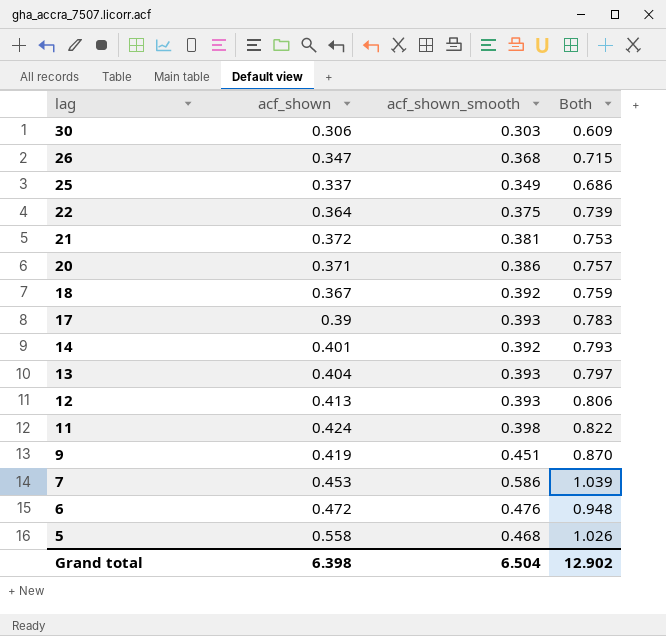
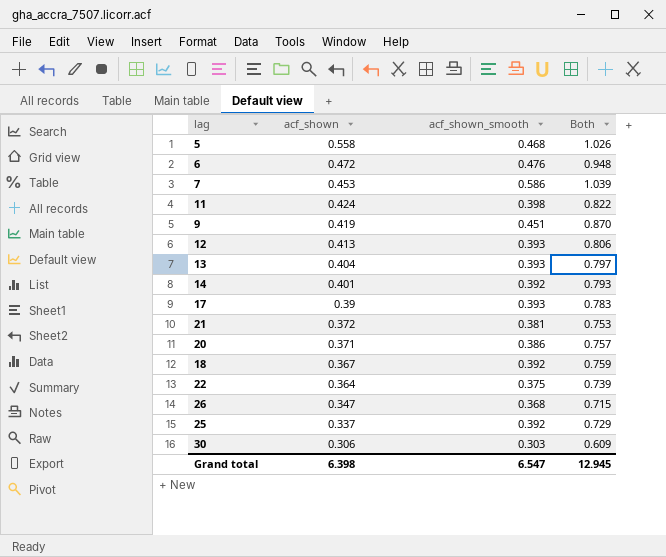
row order: lag descending -> acf_shown descending
25 | acf_shown_smooth: 0.349 -> 0.392
25 | Both: 0.686 -> 0.729
Grand total | acf_shown_smooth: 6.504 -> 6.547
Grand total | Both: 12.902 -> 12.945

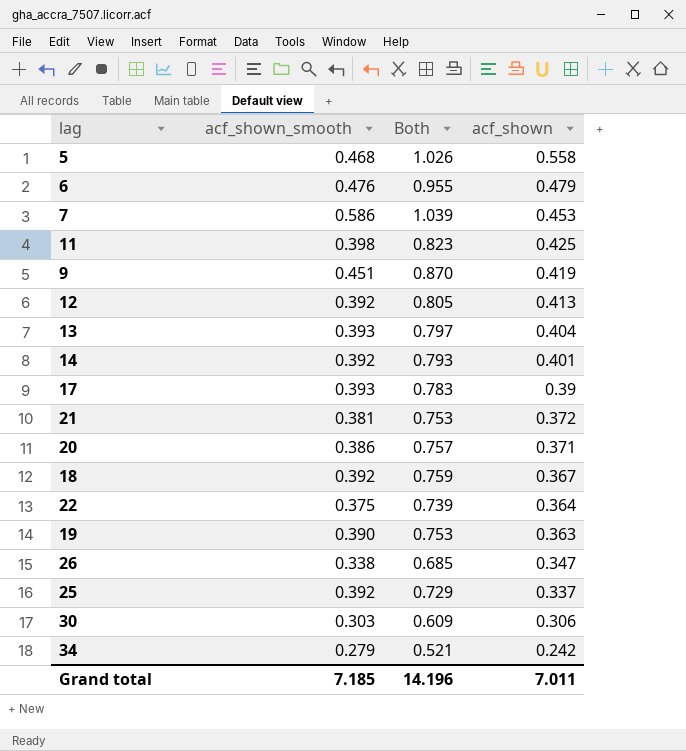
column acf_shown | position: 2 -> 4
6 | Both: 0.948 -> 0.955
6 | acf_shown: 0.472 -> 0.479
11 | Both: 0.822 -> 0.823
11 | acf_shown: 0.424 -> 0.425
12 | acf_shown_smooth: 0.393 -> 0.392
12 | Both: 0.806 -> 0.805
row 19: none -> 0.390 | 0.753 | 0.363
26 | acf_shown_smooth: 0.368 -> 0.338
26 | Both: 0.715 -> 0.685
row 34: none -> 0.279 | 0.521 | 0.242
Grand total | acf_shown_smooth: 6.547 -> 7.185
Grand total | Both: 12.945 -> 14.196
Grand total | acf_shown: 6.398 -> 7.011

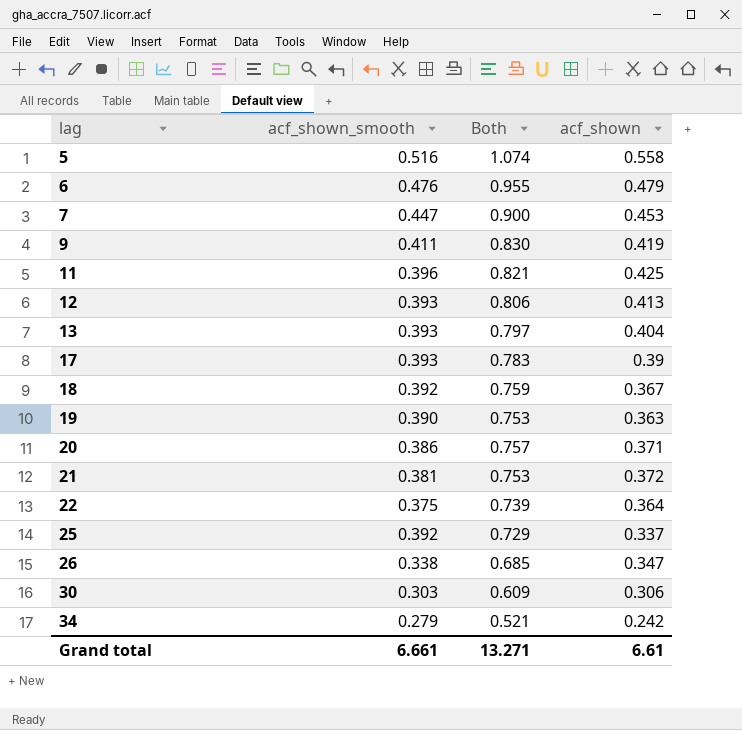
row order: acf_shown descending -> lag ascending
row 14: 0.392 | 0.793 | 0.401 -> none
5 | acf_shown_smooth: 0.468 -> 0.516
5 | Both: 1.026 -> 1.074
7 | acf_shown_smooth: 0.586 -> 0.447
7 | Both: 1.039 -> 0.900
9 | acf_shown_smooth: 0.451 -> 0.411
9 | Both: 0.870 -> 0.830
11 | acf_shown_smooth: 0.398 -> 0.396
11 | Both: 0.823 -> 0.821
12 | acf_shown_smooth: 0.392 -> 0.393
12 | Both: 0.805 -> 0.806
Grand total | acf_shown_smooth: 7.185 -> 6.661
Grand total | Both: 14.196 -> 13.271
Grand total | acf_shown: 7.011 -> 6.61

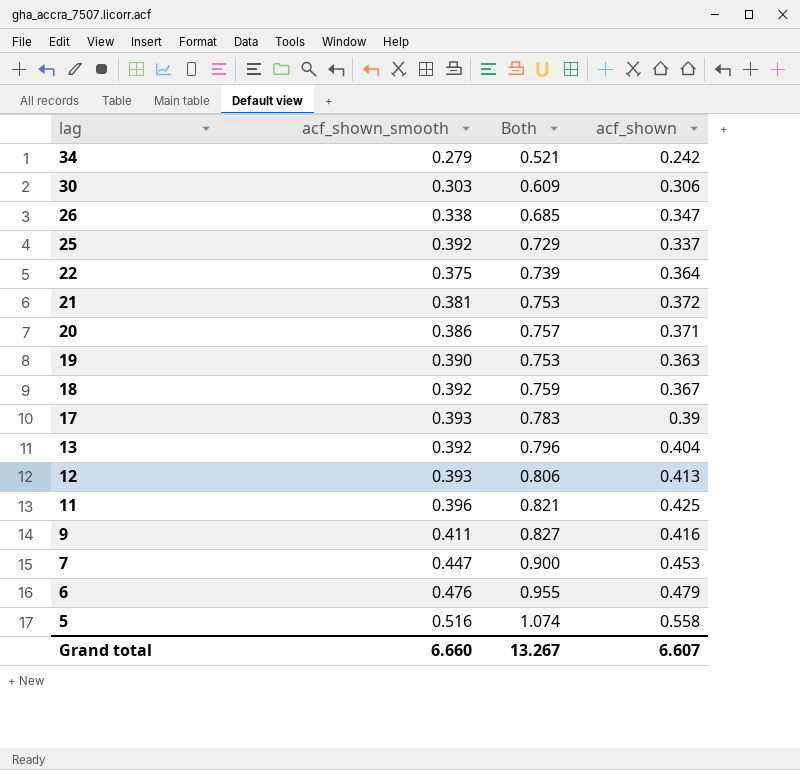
row order: lag ascending -> lag descending
13 | acf_shown_smooth: 0.393 -> 0.392
13 | Both: 0.797 -> 0.796
9 | Both: 0.830 -> 0.827
9 | acf_shown: 0.419 -> 0.416
Grand total | acf_shown_smooth: 6.661 -> 6.660
Grand total | Both: 13.271 -> 13.267
Grand total | acf_shown: 6.61 -> 6.607

